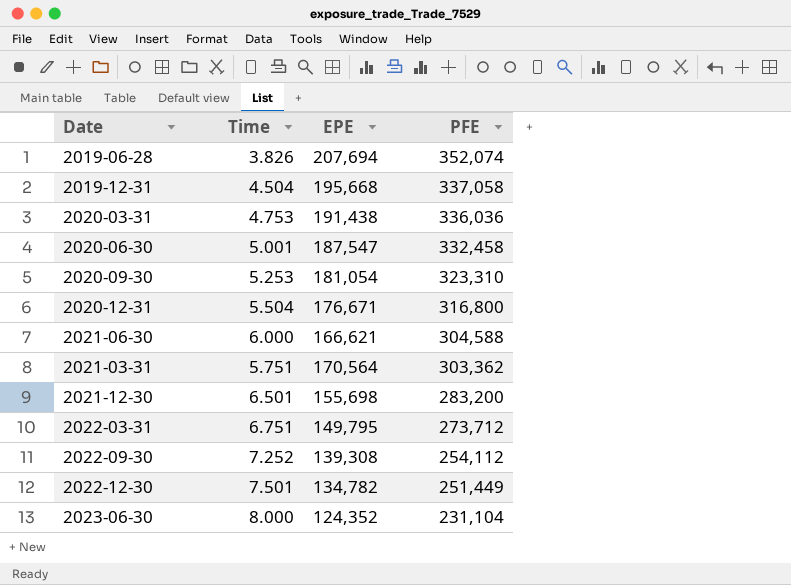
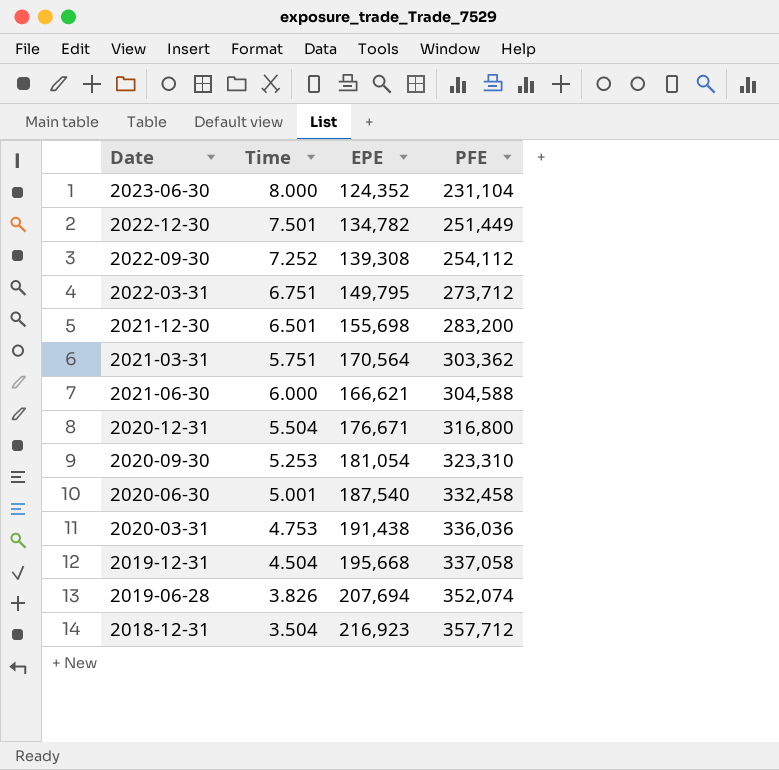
row order: PFE descending -> PFE ascending
2020-06-30 | EPE: 187,547 -> 187,540
row 2018-12-31: none -> 3.504 | 216,923 | 357,712

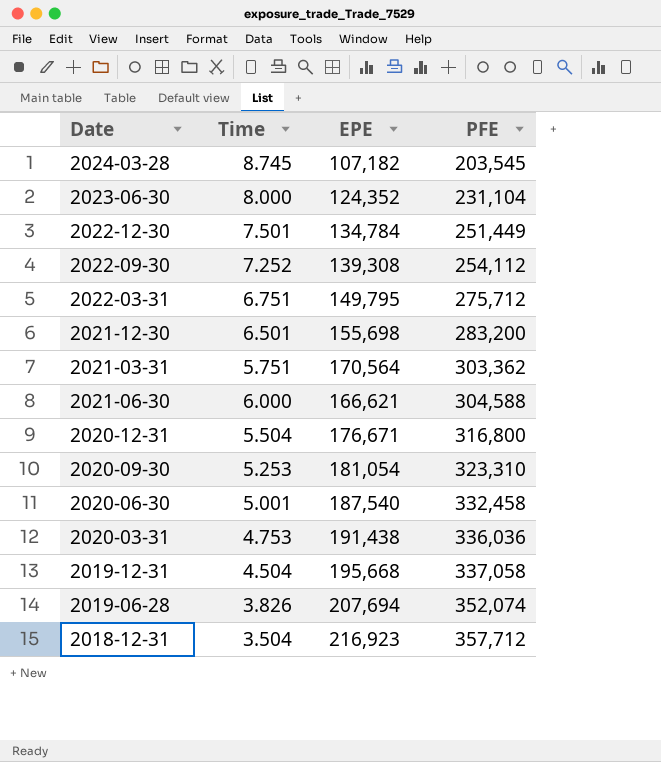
row 2024-03-28: none -> 8.745 | 107,182 | 203,545
2022-12-30 | EPE: 134,782 -> 134,784
2022-03-31 | PFE: 273,712 -> 275,712

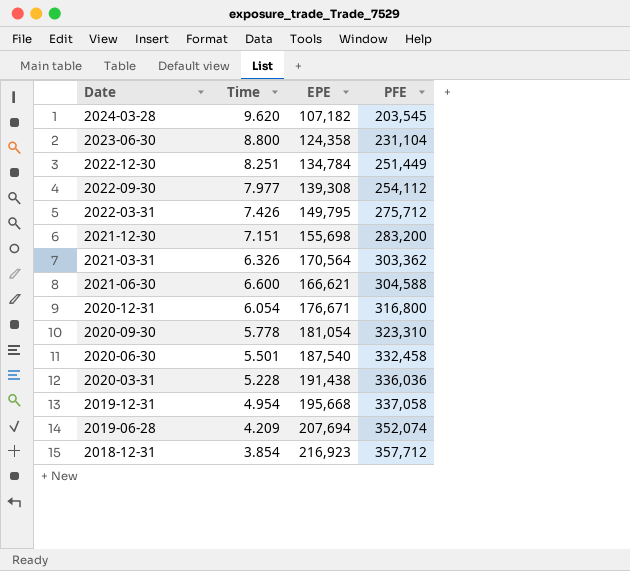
2024-03-28 | Time: 8.745 -> 9.620
2023-06-30 | Time: 8.000 -> 8.800
2023-06-30 | EPE: 124,352 -> 124,358
2022-12-30 | Time: 7.501 -> 8.251
2022-09-30 | Time: 7.252 -> 7.977
2022-03-31 | Time: 6.751 -> 7.426
2021-12-30 | Time: 6.501 -> 7.151
2021-03-31 | Time: 5.751 -> 6.326
2021-06-30 | Time: 6.000 -> 6.600
2020-12-31 | Time: 5.504 -> 6.054
2020-09-30 | Time: 5.253 -> 5.778
2020-06-30 | Time: 5.001 -> 5.501
2020-03-31 | Time: 4.753 -> 5.228
2019-12-31 | Time: 4.504 -> 4.954
2019-06-28 | Time: 3.826 -> 4.209
2018-12-31 | Time: 3.504 -> 3.854

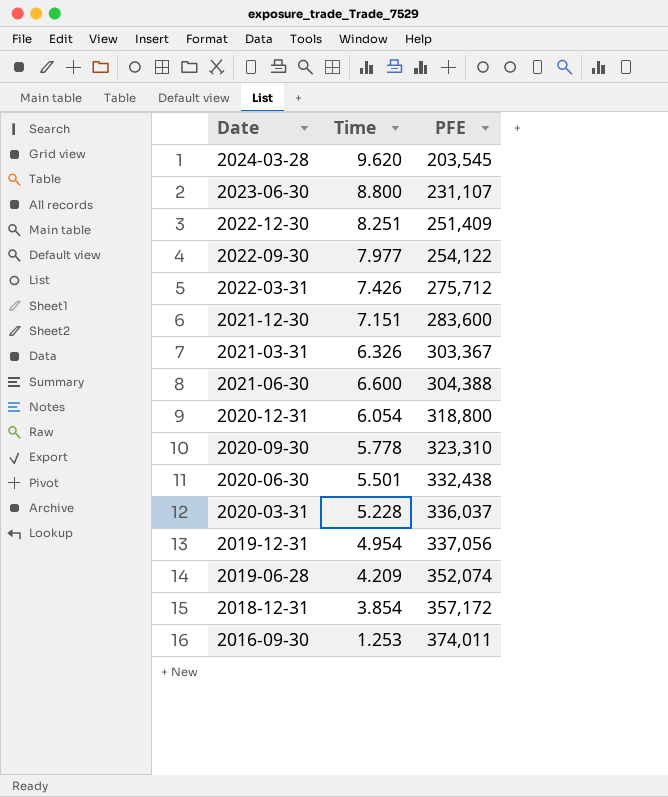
column EPE | position: 3 -> none
2023-06-30 | PFE: 231,104 -> 231,107
2022-12-30 | PFE: 251,449 -> 251,409
2022-09-30 | PFE: 254,112 -> 254,122
2021-12-30 | PFE: 283,200 -> 283,600
2021-03-31 | PFE: 303,362 -> 303,367
2021-06-30 | PFE: 304,588 -> 304,388
2020-12-31 | PFE: 316,800 -> 318,800
2020-06-30 | PFE: 332,458 -> 332,438
2020-03-31 | PFE: 336,036 -> 336,037
2019-12-31 | PFE: 337,058 -> 337,056
2018-12-31 | PFE: 357,712 -> 357,172
row 2016-09-30: none -> 1.253 | 374,011

